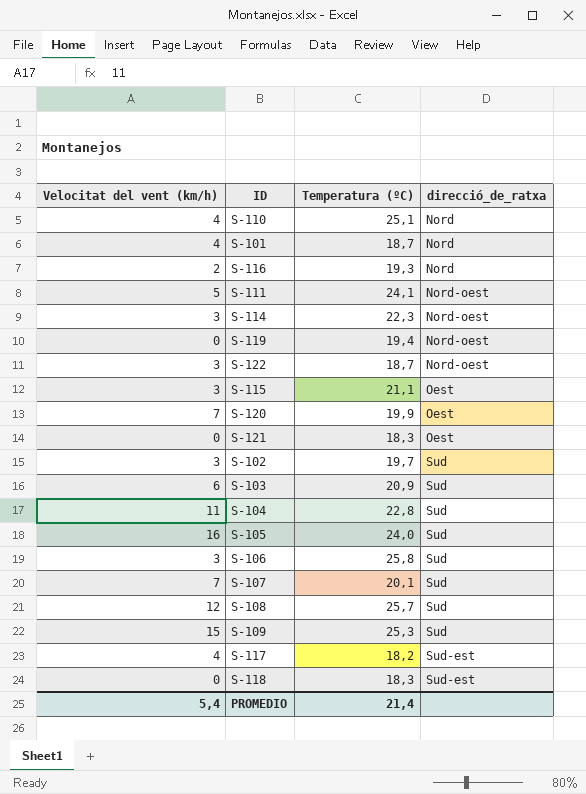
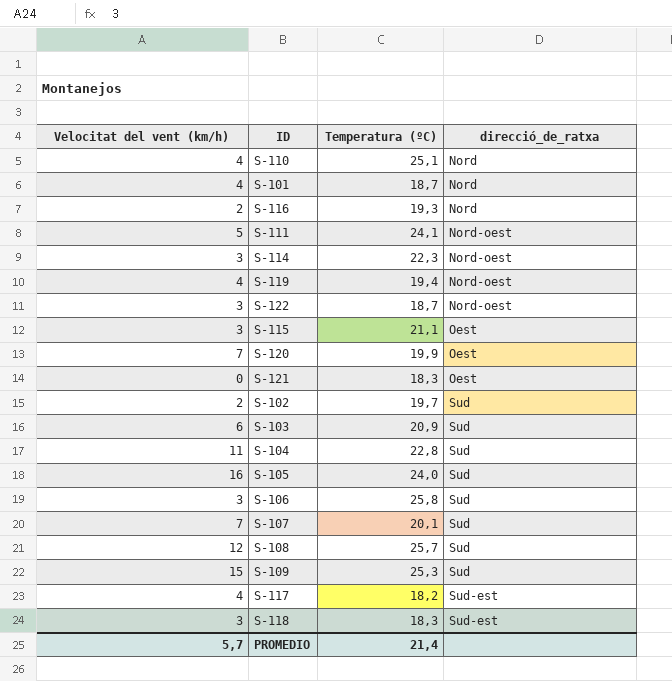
S-119 | Velocitat del vent (km/h): 0 -> 4
S-102 | Velocitat del vent (km/h): 3 -> 2
S-118 | Velocitat del vent (km/h): 0 -> 3
PROMEDIO | Velocitat del vent (km/h): 5,4 -> 5,7

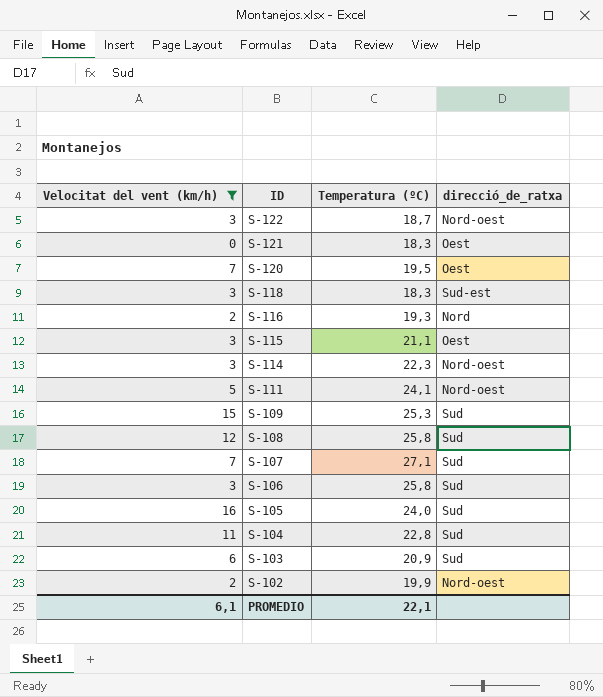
filter: none -> Velocitat del vent (km/h) != 4
row order: direcció_de_ratxa ascending -> ID descending
S-120 | Temperatura (ºC): 19,9 -> 19,5
S-108 | Temperatura (ºC): 25,7 -> 25,8
S-107 | Temperatura (ºC): 20,1 -> 27,1
S-102 | Temperatura (ºC): 19,7 -> 19,9
S-102 | direcció_de_ratxa: Sud -> Nord-oest
PROMEDIO | Velocitat del vent (km/h): 5,7 -> 6,1
PROMEDIO | Temperatura (ºC): 21,4 -> 22,1

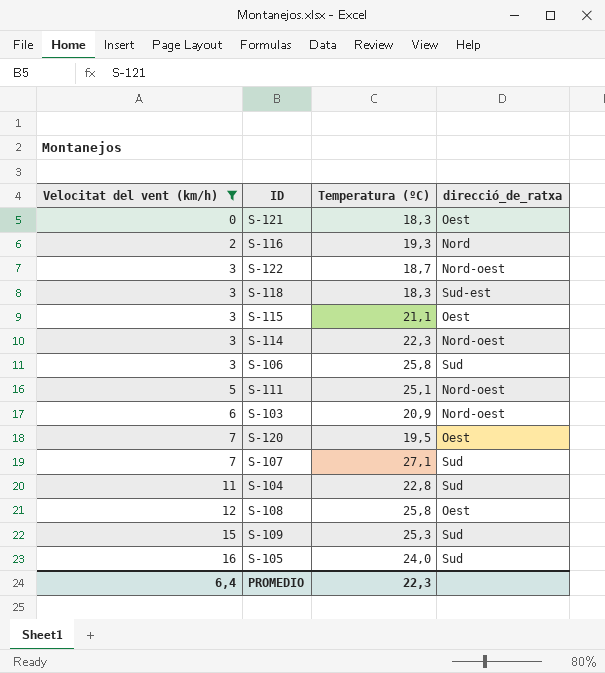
row order: ID descending -> Velocitat del vent (km/h) ascending
row S-102: 2 | 19,9 | Nord-oest -> none
S-111 | Temperatura (ºC): 24,1 -> 25,1
S-103 | direcció_de_ratxa: Sud -> Nord-oest
S-108 | direcció_de_ratxa: Sud -> Oest
PROMEDIO | Velocitat del vent (km/h): 6,1 -> 6,4
PROMEDIO | Temperatura (ºC): 22,1 -> 22,3

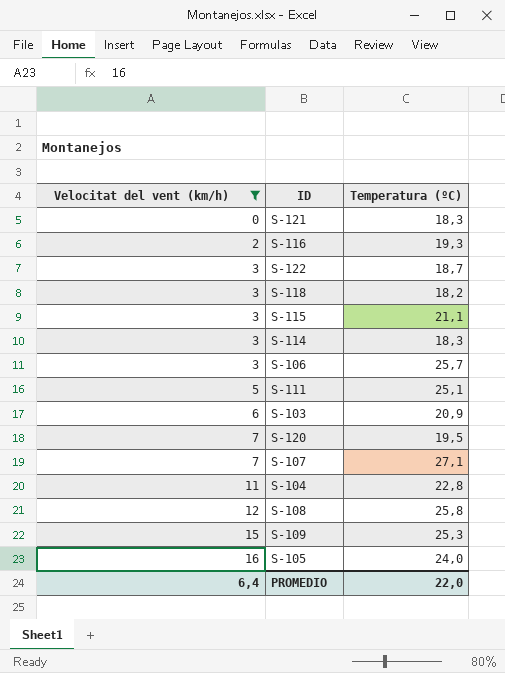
column direcció_de_ratxa | position: 4 -> none
S-118 | Temperatura (ºC): 18,3 -> 18,2
S-114 | Temperatura (ºC): 22,3 -> 18,3
S-106 | Temperatura (ºC): 25,8 -> 25,7
PROMEDIO | Temperatura (ºC): 22,3 -> 22,0

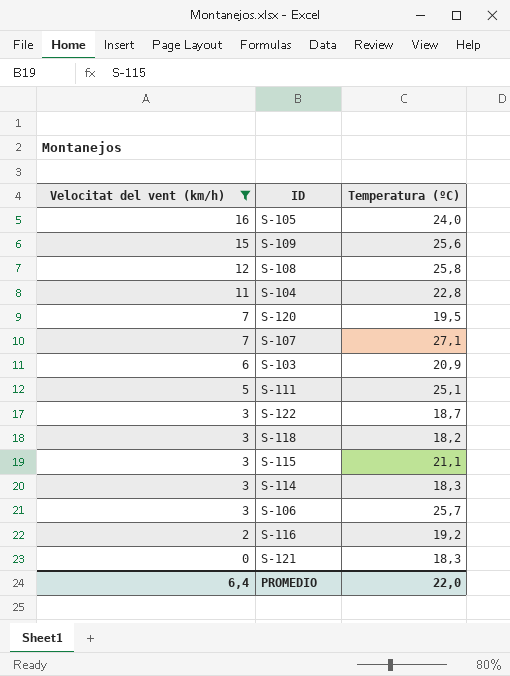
row order: Velocitat del vent (km/h) ascending -> Velocitat del vent (km/h) descending
S-109 | Temperatura (ºC): 25,3 -> 25,6
S-116 | Temperatura (ºC): 19,3 -> 19,2

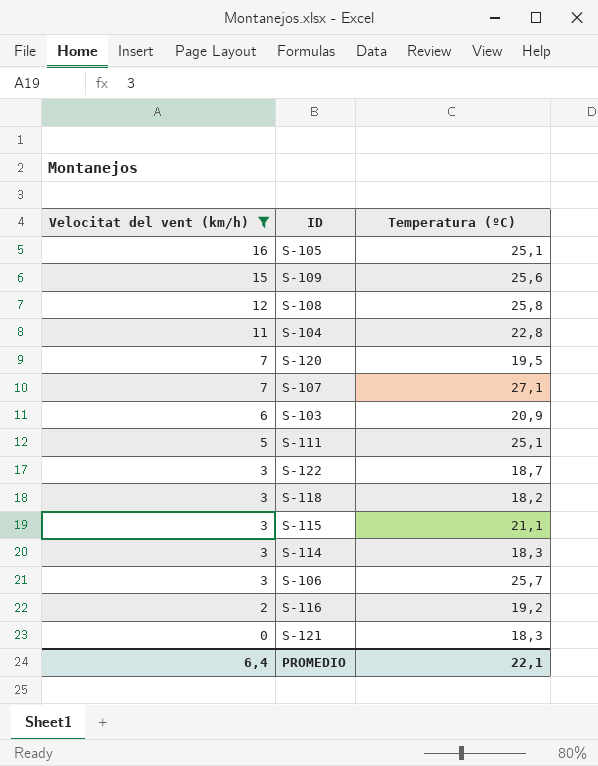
S-105 | Temperatura (ºC): 24,0 -> 25,1
PROMEDIO | Temperatura (ºC): 22,0 -> 22,1

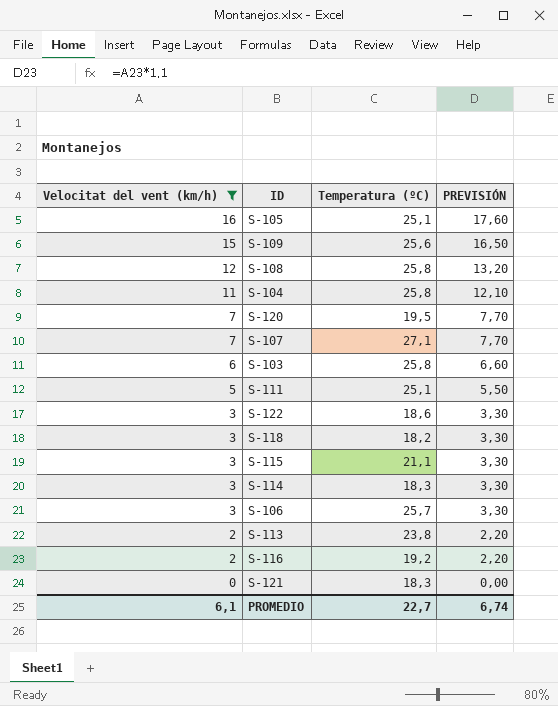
column PREVISIÓN | formula: none -> [Velocitat del vent (km/h)] * 1,1
S-104 | Temperatura (ºC): 22,8 -> 25,8
S-103 | Temperatura (ºC): 20,9 -> 25,8
S-122 | Temperatura (ºC): 18,7 -> 18,6
row S-113: none -> 2 | 23,8 | 2,20
PROMEDIO | Velocitat del vent (km/h): 6,4 -> 6,1
PROMEDIO | Temperatura (ºC): 22,1 -> 22,7

